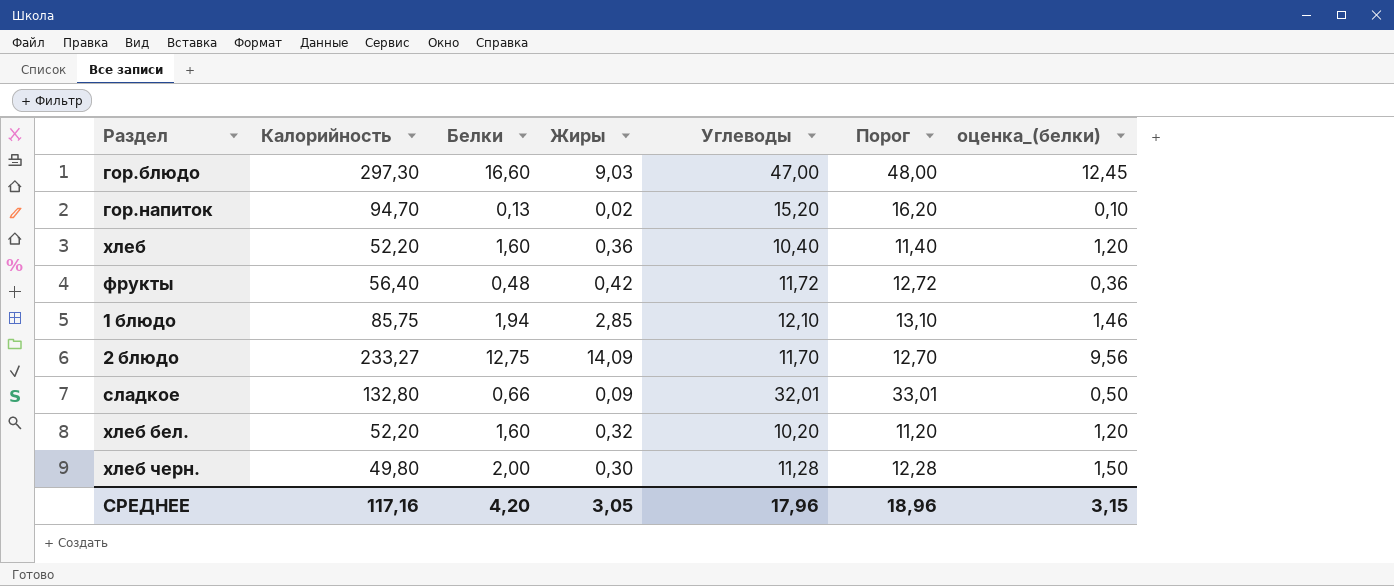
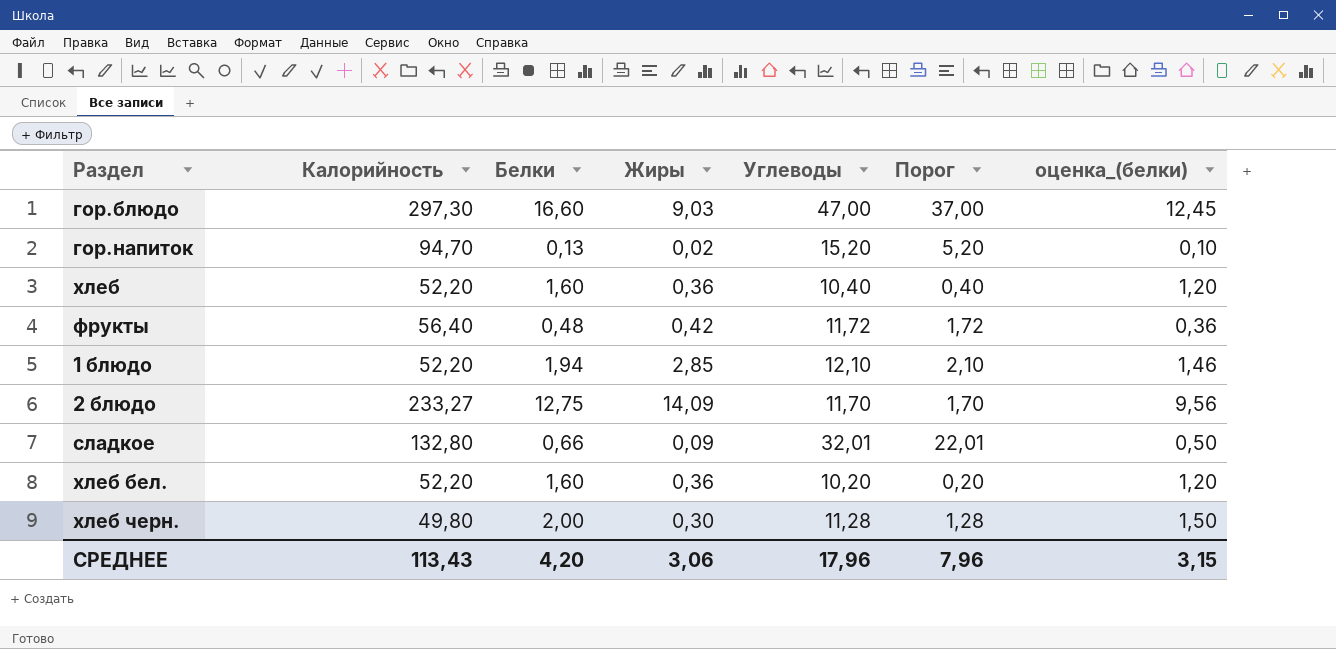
column Порог | formula: [Углеводы] + 1 -> [Углеводы] - 10
1 блюдо | Калорийность: 85,75 -> 52,20
хлеб бел. | Жиры: 0,32 -> 0,36
СРЕДНЕЕ | Калорийность: 117,16 -> 113,43
СРЕДНЕЕ | Жиры: 3,05 -> 3,06
СРЕДНЕЕ | Порог: 18,96 -> 7,96

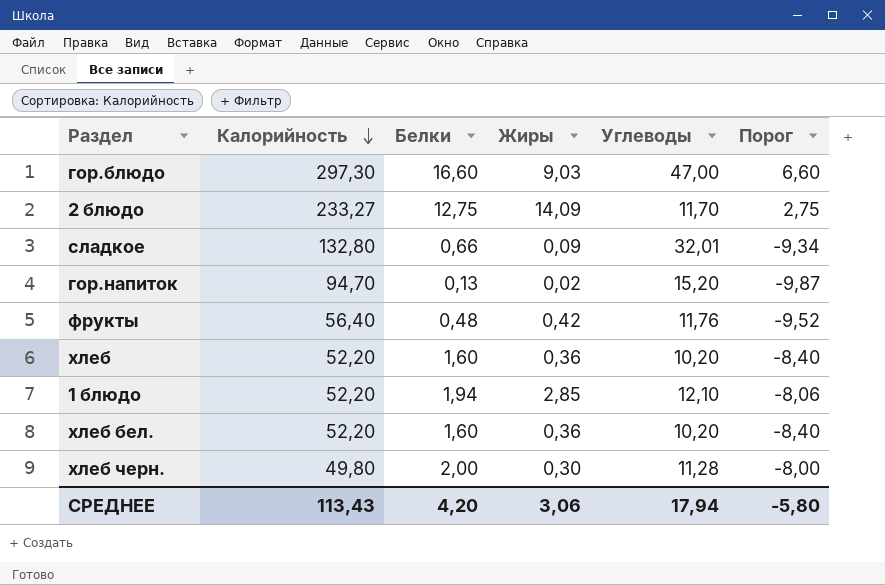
row order: none -> Калорийность descending
column оценка_(белки) | formula: [Белки] * 0,75 -> none
column Порог | formula: [Углеводы] - 10 -> [Белки] - 10
фрукты | Углеводы: 11,72 -> 11,76
хлеб | Углеводы: 10,40 -> 10,20
СРЕДНЕЕ | Углеводы: 17,96 -> 17,94
СРЕДНЕЕ | Порог: 7,96 -> -5,80

